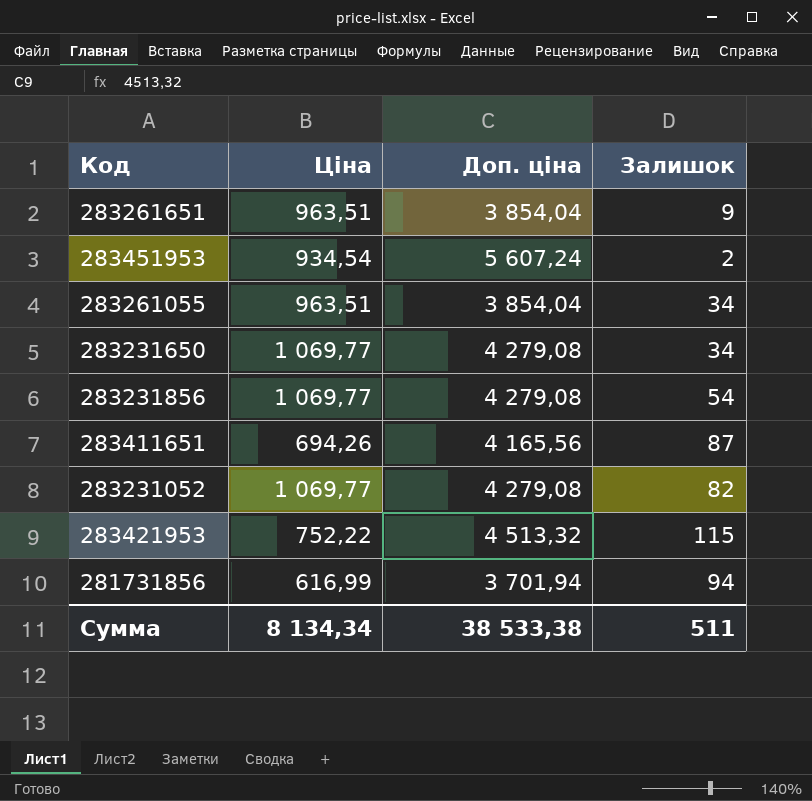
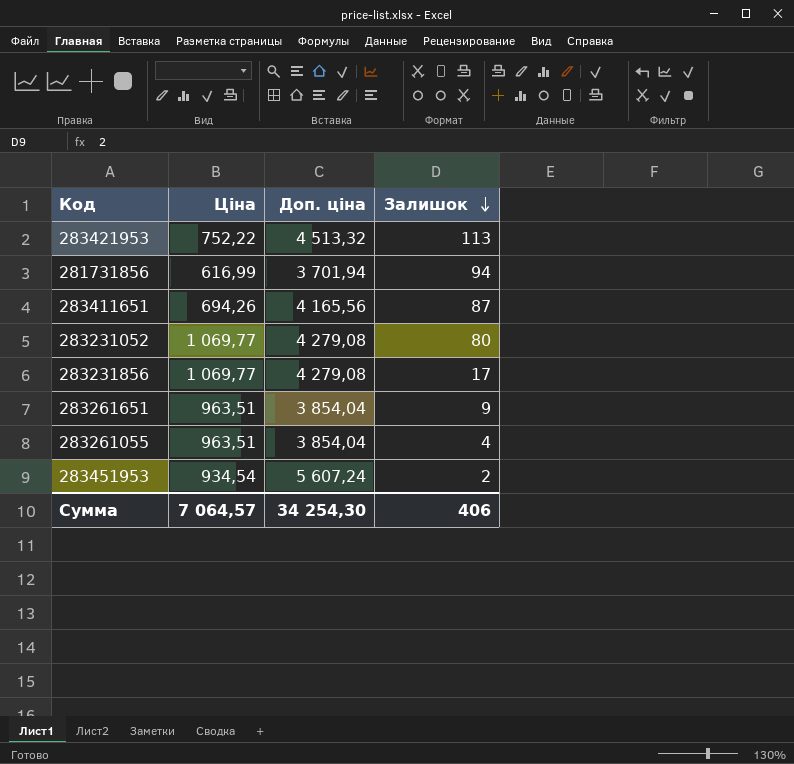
row order: none -> Залишок descending
row 283231650: 1 069,77 | 4 279,08 | 34 -> none
283421953 | Залишок: 115 -> 113
283231052 | Залишок: 82 -> 80
283231856 | Залишок: 54 -> 17
283261055 | Залишок: 34 -> 4
Сумма | Ціна: 8 134,34 -> 7 064,57
Сумма | Доп. ціна: 38 533,38 -> 34 254,30
Сумма | Залишок: 511 -> 406

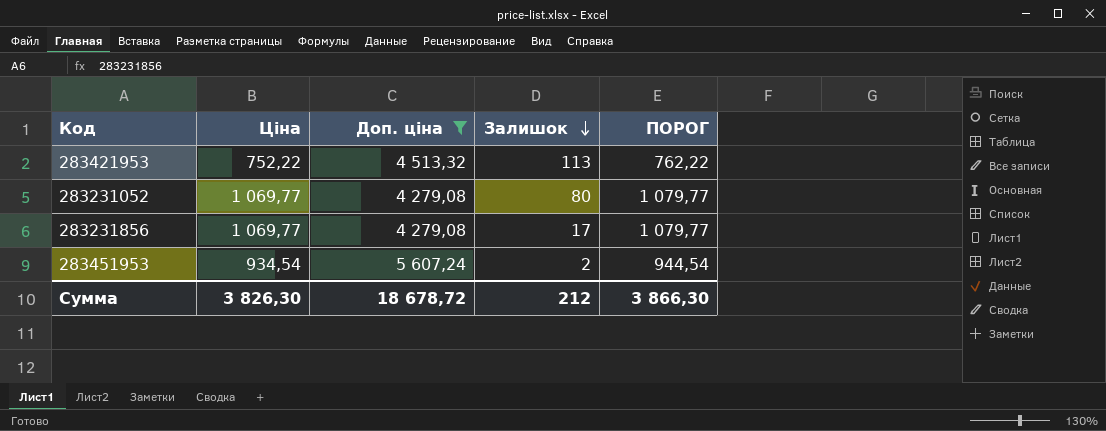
filter: none -> Доп. ціна >= 4 279,08
column ПОРОГ | formula: none -> [Ціна] + 10
Сумма | Ціна: 7 064,57 -> 3 826,30
Сумма | Доп. ціна: 34 254,30 -> 18 678,72
Сумма | Залишок: 406 -> 212

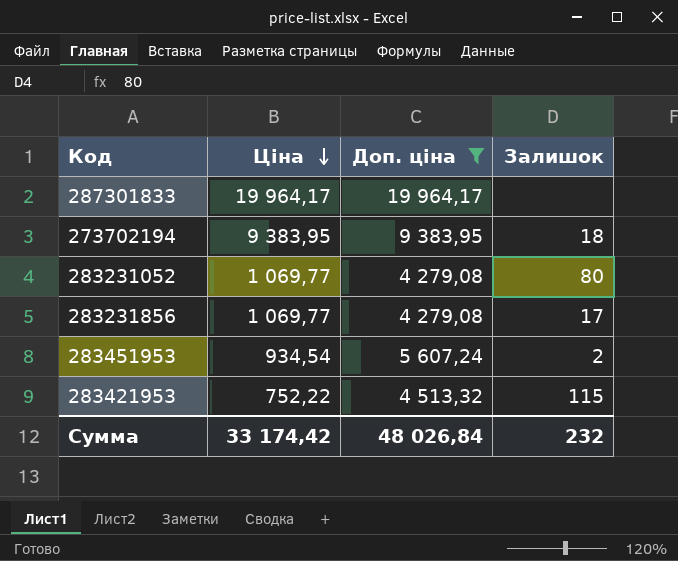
row order: Залишок descending -> Ціна descending
column ПОРОГ | formula: [Ціна] + 10 -> none
row 287301833: none -> 19 964,17 | 19 964,17 | none
row 273702194: none -> 9 383,95 | 9 383,95 | 18
283421953 | Залишок: 113 -> 115
Сумма | Ціна: 3 826,30 -> 33 174,42
Сумма | Доп. ціна: 18 678,72 -> 48 026,84
Сумма | Залишок: 212 -> 232

